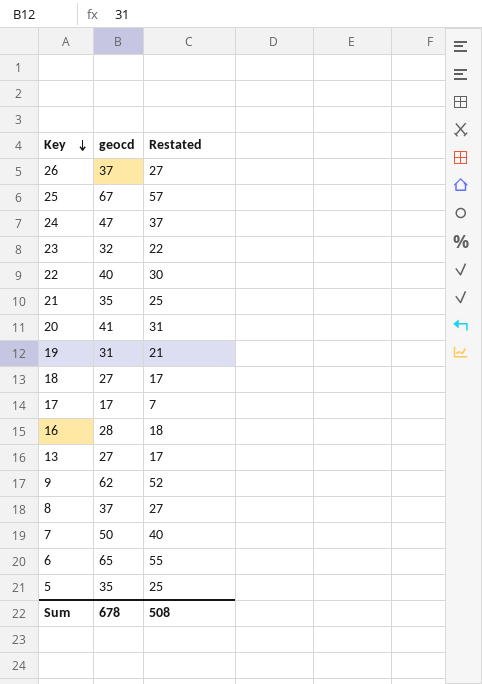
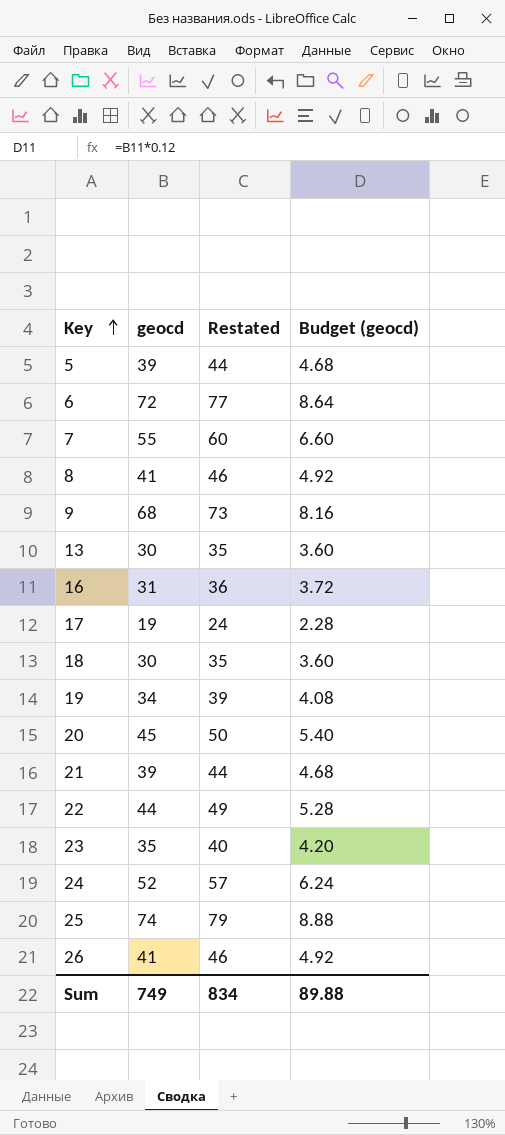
row order: Key descending -> Key ascending
column Restated | formula: [geocd] - 10 -> [geocd] + 5
column Budget (geocd) | formula: none -> [geocd] * 0.12
5 | geocd: 35 -> 39
6 | geocd: 65 -> 72
7 | geocd: 50 -> 55
8 | geocd: 37 -> 41
9 | geocd: 62 -> 68
13 | geocd: 27 -> 30
16 | geocd: 28 -> 31
17 | geocd: 17 -> 19
18 | geocd: 27 -> 30
19 | geocd: 31 -> 34
20 | geocd: 41 -> 45
21 | geocd: 35 -> 39
22 | geocd: 40 -> 44
23 | geocd: 32 -> 35
24 | geocd: 47 -> 52
25 | geocd: 67 -> 74
26 | geocd: 37 -> 41
Sum | geocd: 678 -> 749
Sum | Restated: 508 -> 834

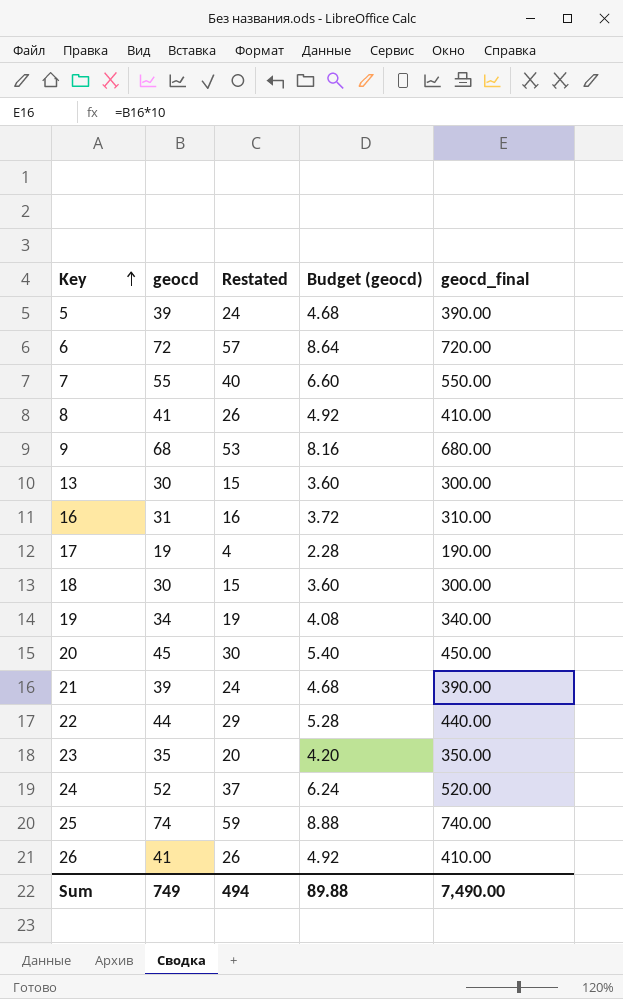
column Restated | formula: [geocd] + 5 -> [geocd] - 15
column geocd_final | formula: none -> [geocd] * 10
Sum | Restated: 834 -> 494

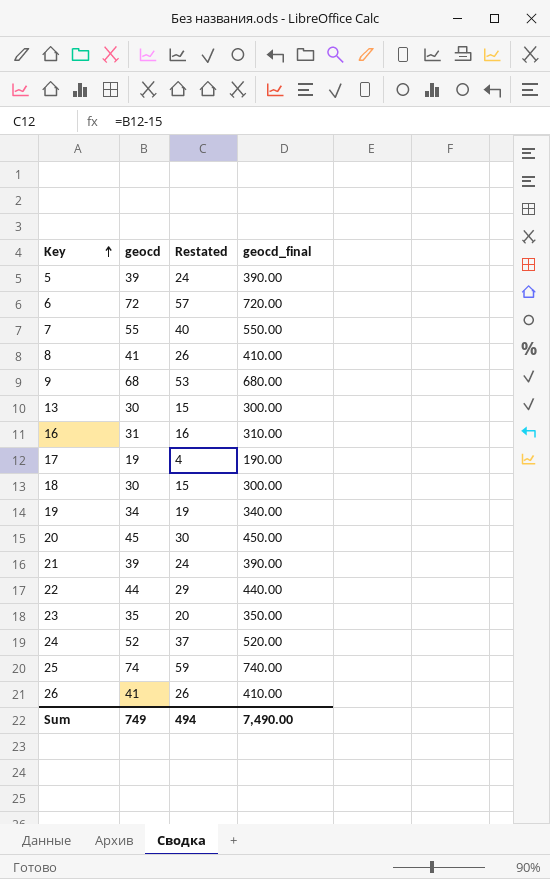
column Budget (geocd) | formula: [geocd] * 0.12 -> none

